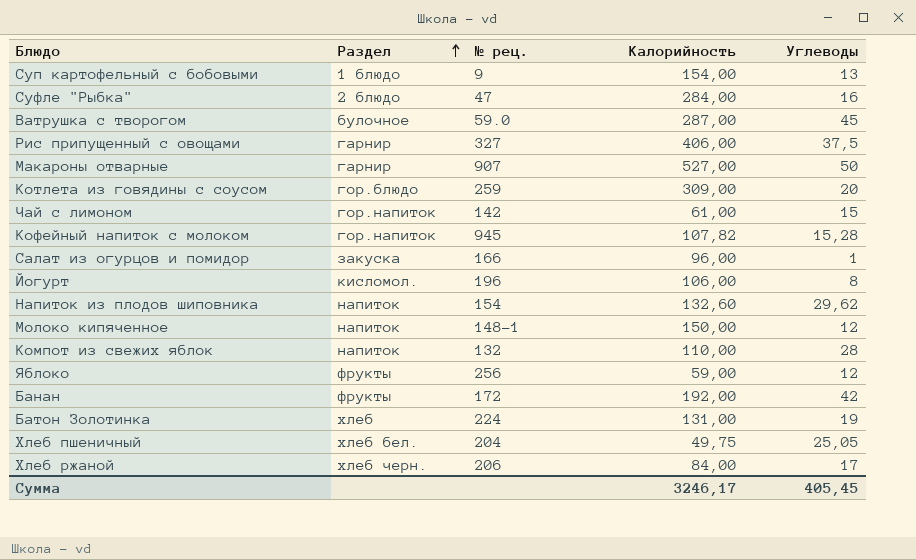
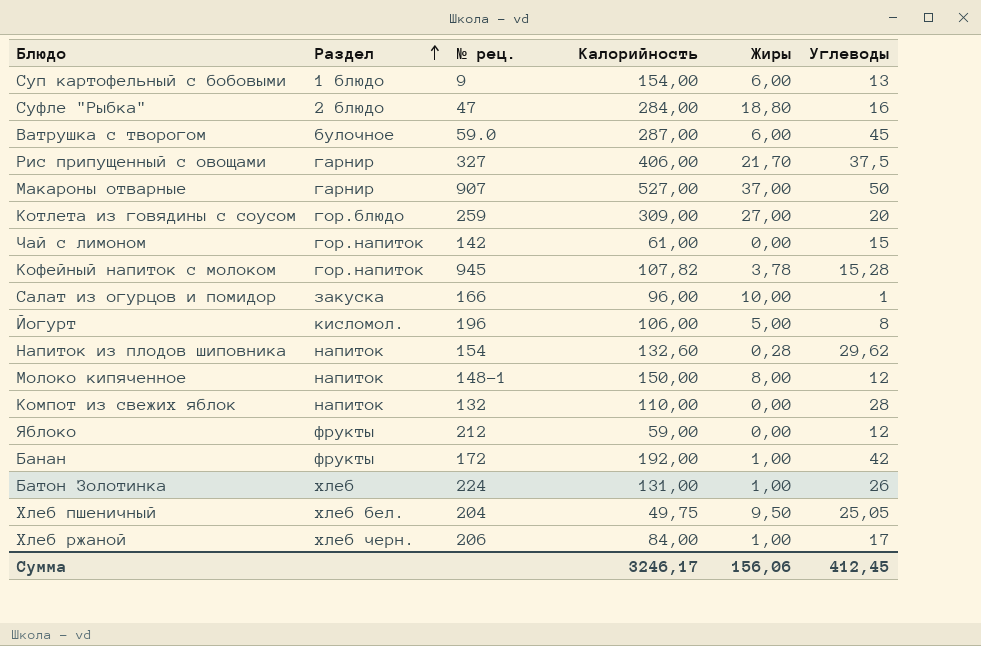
column Жиры | position: none -> 5
Яблоко | № рец.: 256 -> 212
Батон Золотинка | Углеводы: 19 -> 26
Сумма | Углеводы: 405,45 -> 412,45

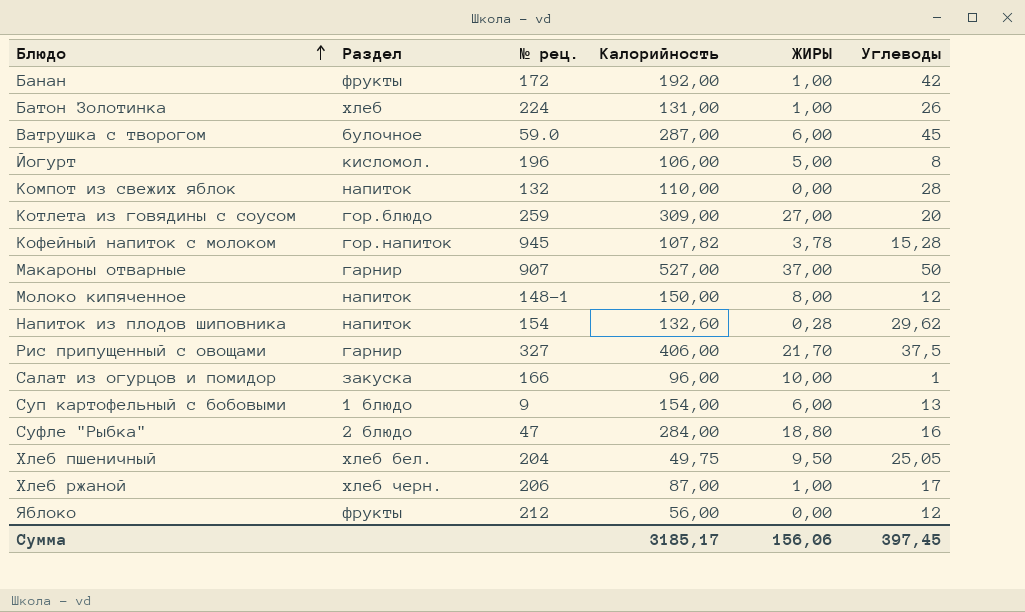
row order: Раздел ascending -> Блюдо ascending
column name: Жиры -> ЖИРЫ
row Чай с лимоном: гор.напиток | 142 | 61,00 | 0,00 | 15 -> none
Хлеб ржаной | Калорийность: 84,00 -> 87,00
Яблоко | Калорийность: 59,00 -> 56,00
Сумма | Калорийность: 3246,17 -> 3185,17
Сумма | Углеводы: 412,45 -> 397,45

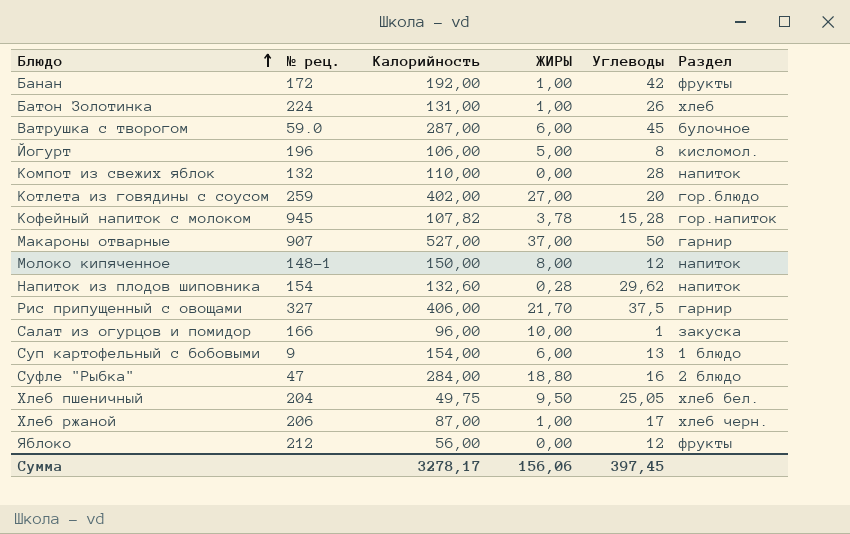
column Раздел | position: 2 -> 6
Котлета из говядины с соусом | Калорийность: 309,00 -> 402,00
Сумма | Калорийность: 3185,17 -> 3278,17

